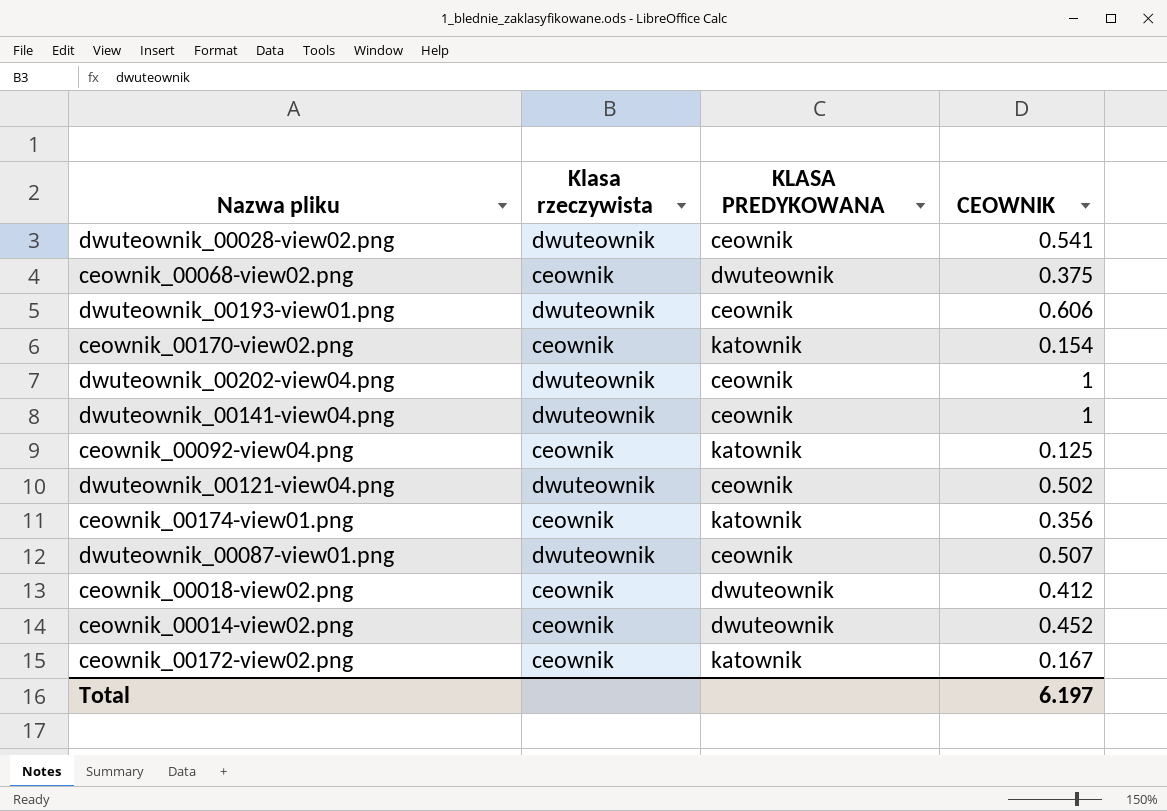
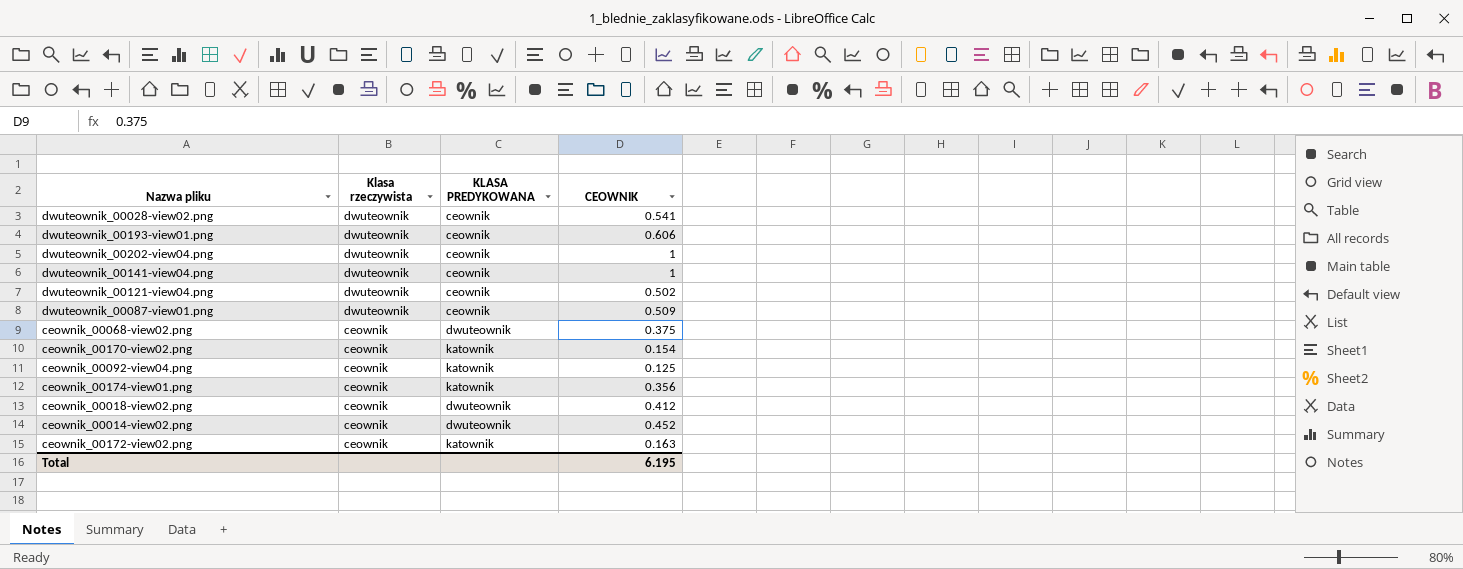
row order: none -> Klasa rzeczywista descending
dwuteownik_00087-view01.png | CEOWNIK: 0.507 -> 0.509
ceownik_00172-view02.png | CEOWNIK: 0.167 -> 0.163
Total | CEOWNIK: 6.197 -> 6.195

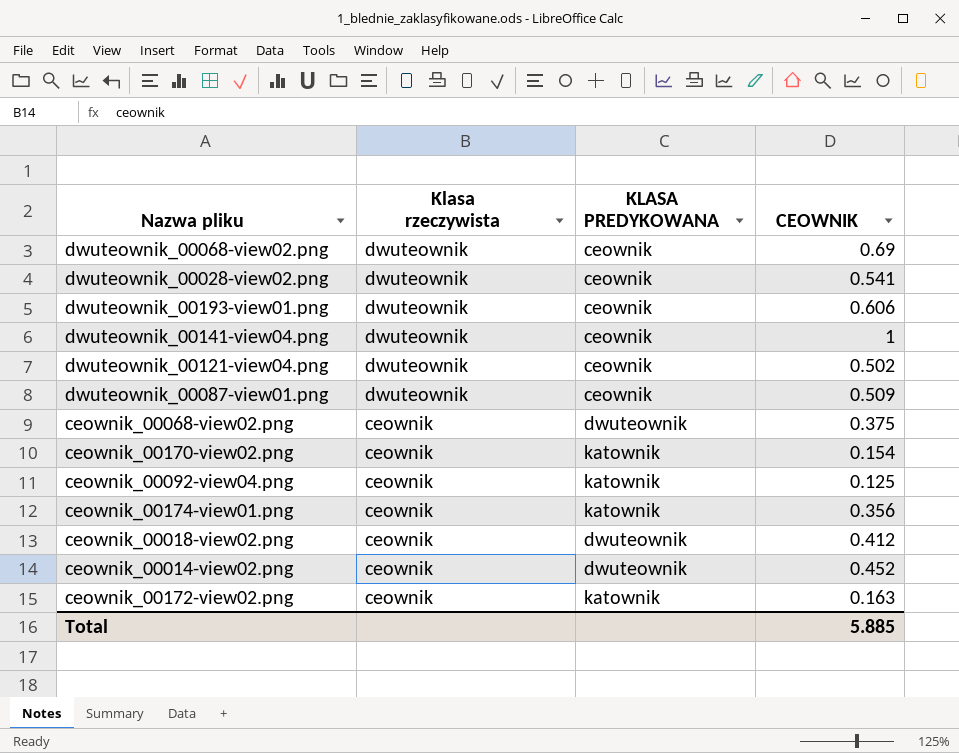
row dwuteownik_00202-view04.png: dwuteownik | ceownik | 1 -> none
row dwuteownik_00068-view02.png: none -> dwuteownik | ceownik | 0.69
Total | CEOWNIK: 6.195 -> 5.885

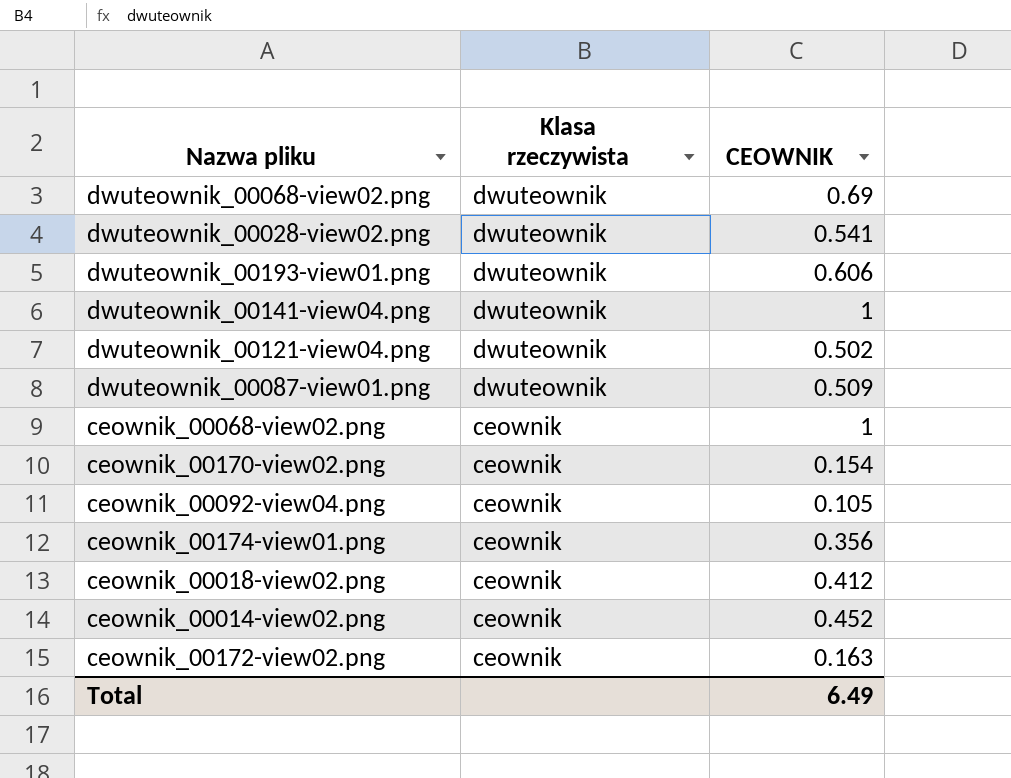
column KLASA PREDYKOWANA | position: 3 -> none
ceownik_00068-view02.png | CEOWNIK: 0.375 -> 1
ceownik_00092-view04.png | CEOWNIK: 0.125 -> 0.105
Total | CEOWNIK: 5.885 -> 6.49

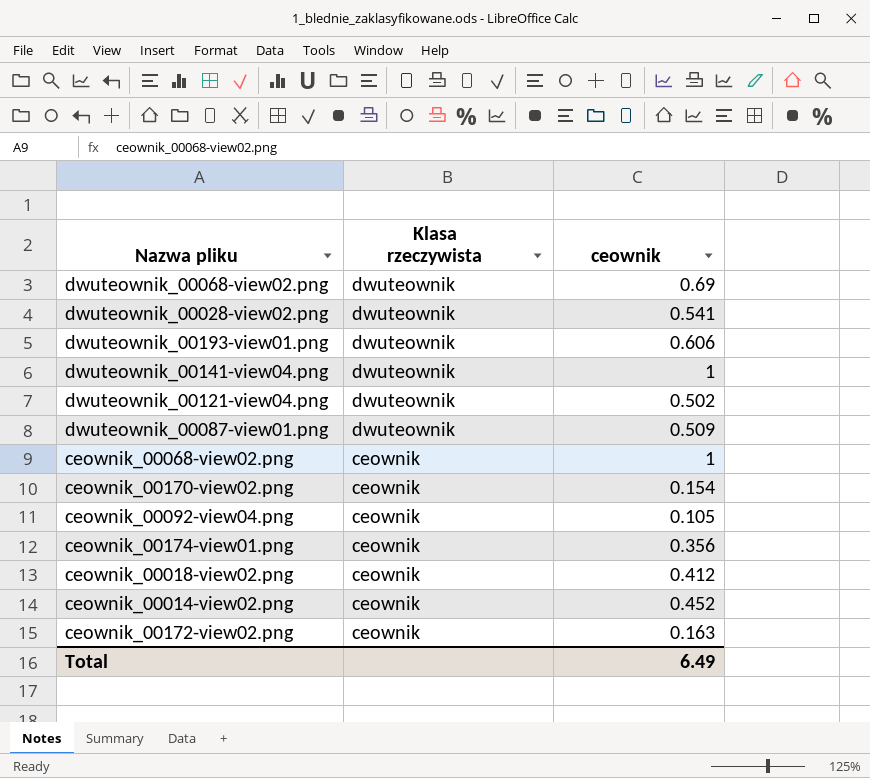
column name: CEOWNIK -> ceownik

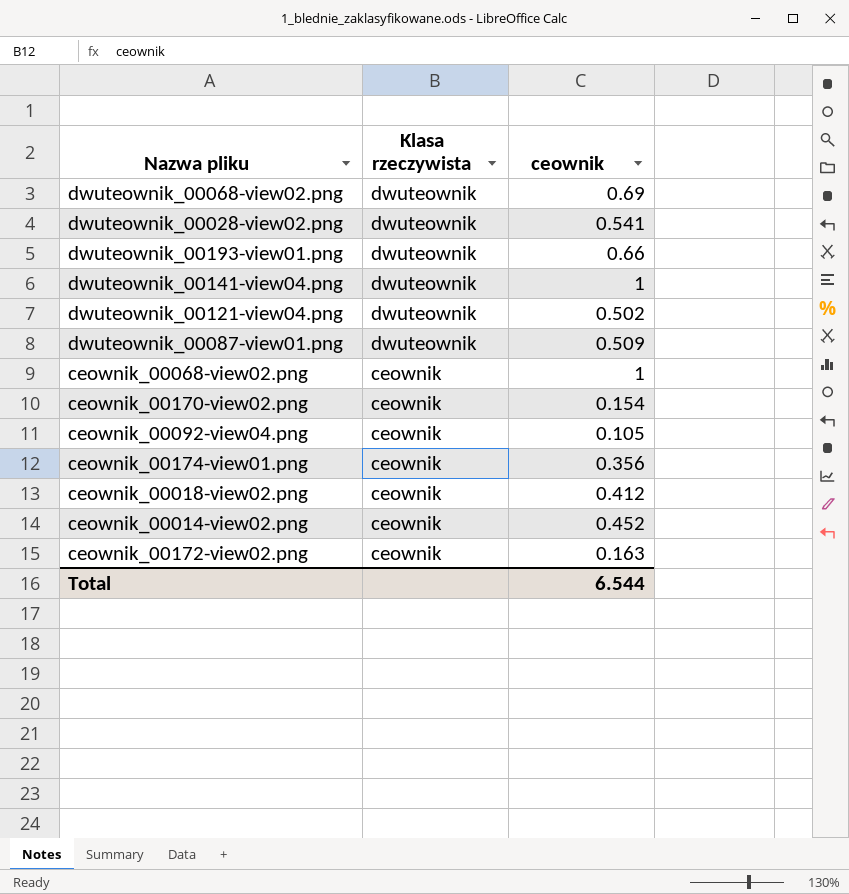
dwuteownik_00193-view01.png | ceownik: 0.606 -> 0.66
Total | ceownik: 6.49 -> 6.544

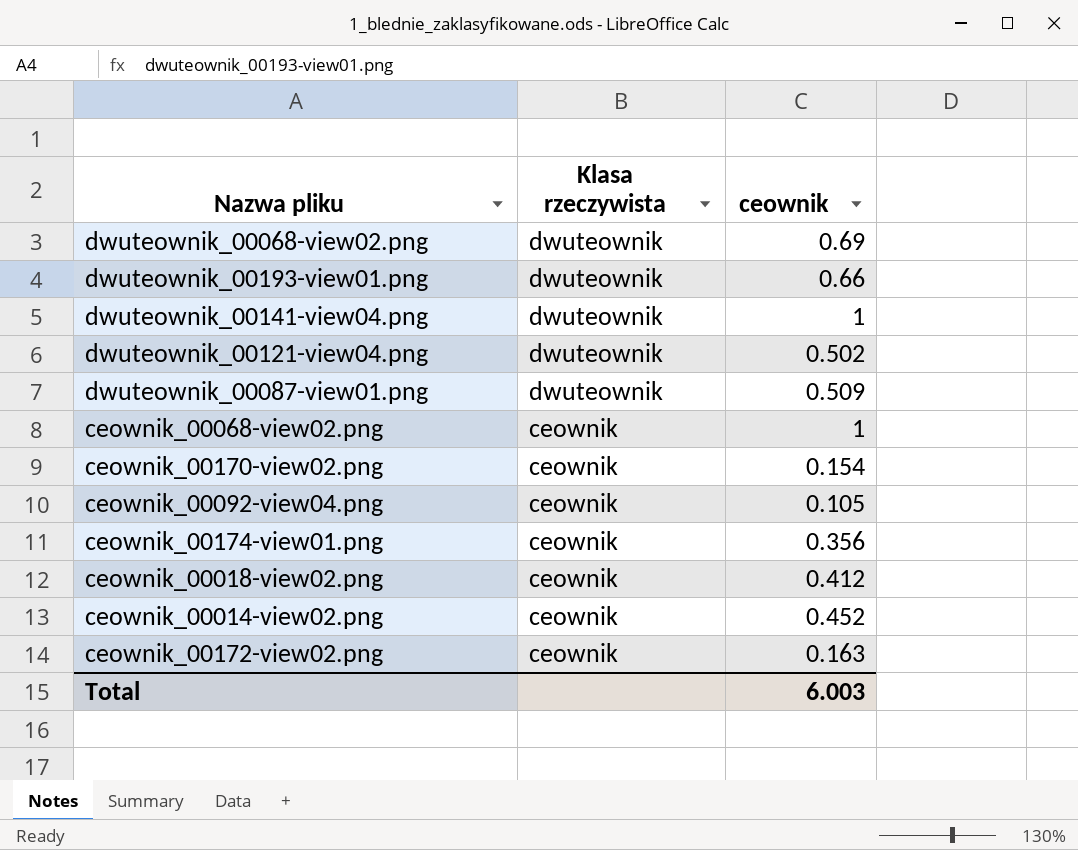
row dwuteownik_00028-view02.png: dwuteownik | 0.541 -> none
Total | ceownik: 6.544 -> 6.003

